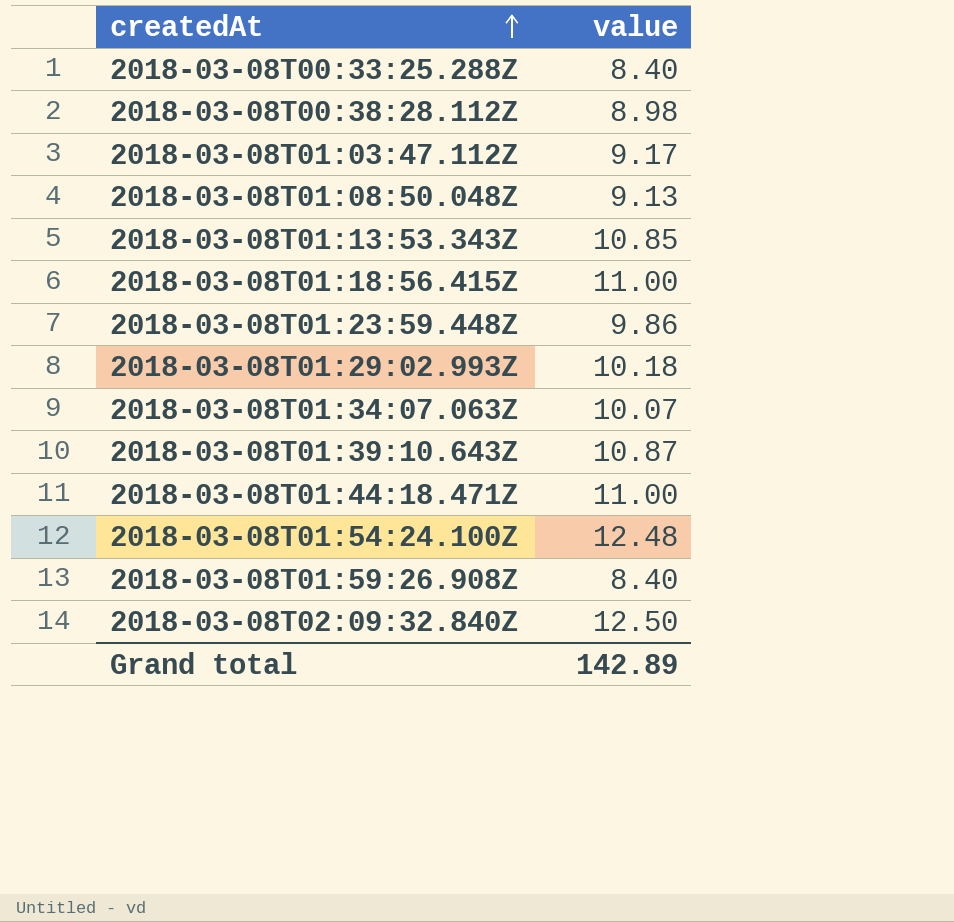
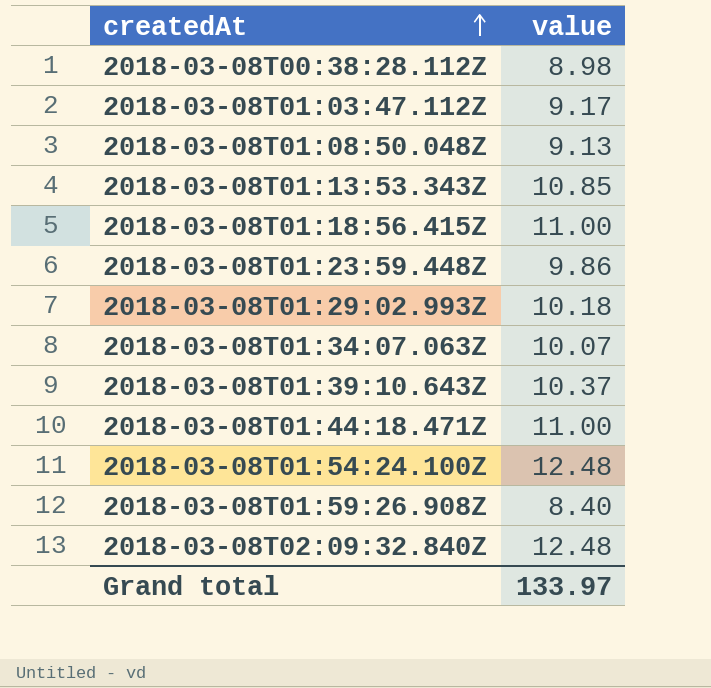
row 2018-03-08T00:33:25.288Z: 8.40 -> none
2018-03-08T01:39:10.643Z | value: 10.87 -> 10.37
2018-03-08T02:09:32.840Z | value: 12.50 -> 12.48
Grand total | value: 142.89 -> 133.97

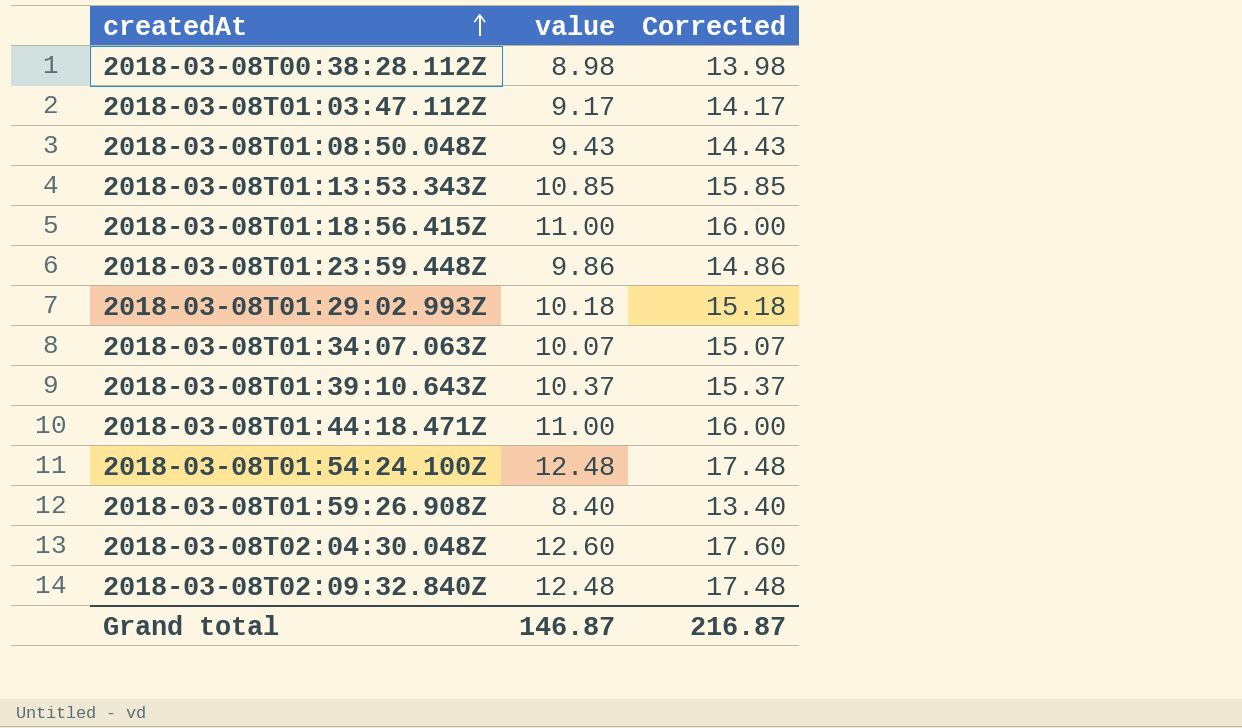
column Corrected | formula: none -> [value] + 5
2018-03-08T01:08:50.048Z | value: 9.13 -> 9.43
row 2018-03-08T02:04:30.048Z: none -> 12.60 | 17.60
Grand total | value: 133.97 -> 146.87

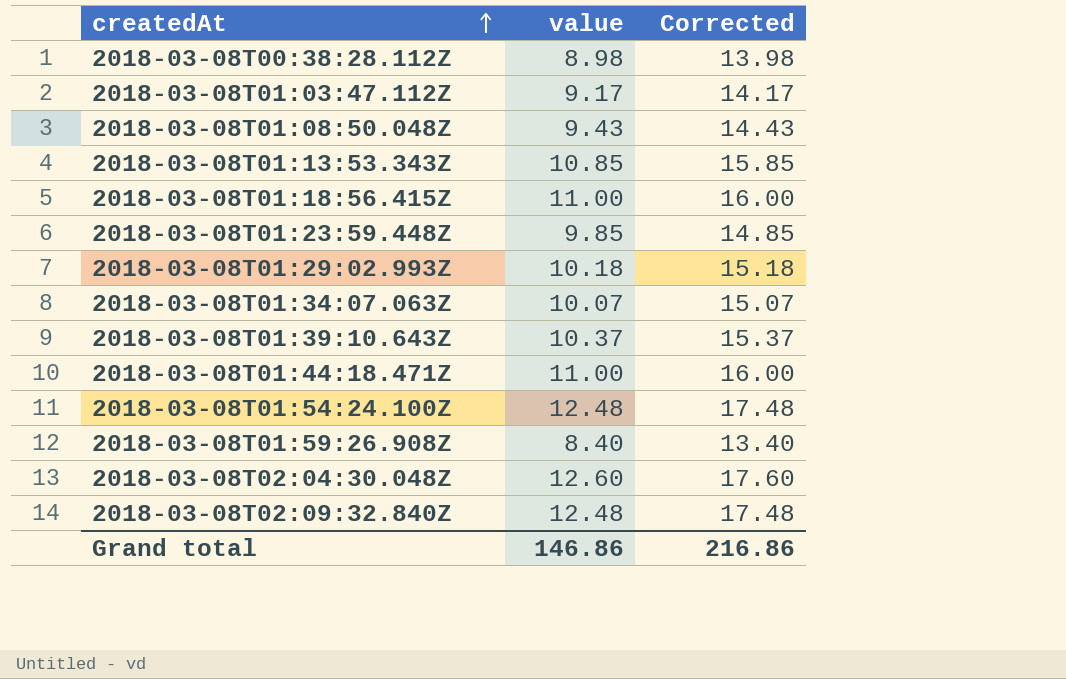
2018-03-08T01:23:59.448Z | value: 9.86 -> 9.85
2018-03-08T01:23:59.448Z | Corrected: 14.86 -> 14.85
Grand total | value: 146.87 -> 146.86
Grand total | Corrected: 216.87 -> 216.86

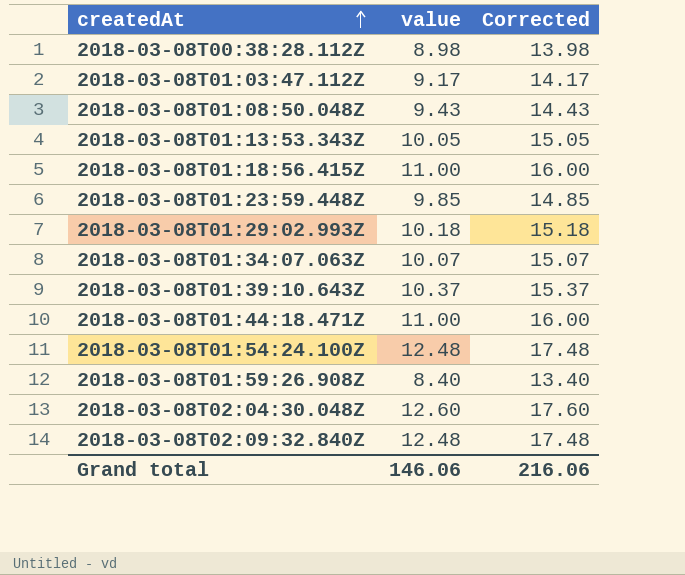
2018-03-08T01:13:53.343Z | value: 10.85 -> 10.05
2018-03-08T01:13:53.343Z | Corrected: 15.85 -> 15.05
Grand total | value: 146.86 -> 146.06
Grand total | Corrected: 216.86 -> 216.06

